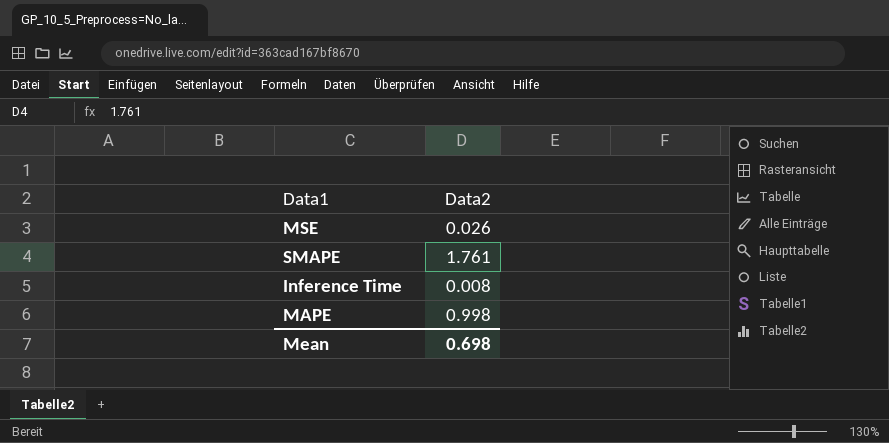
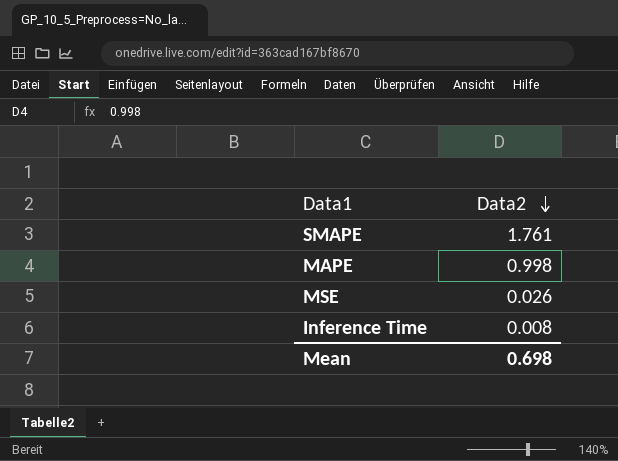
row order: none -> Data2 descending

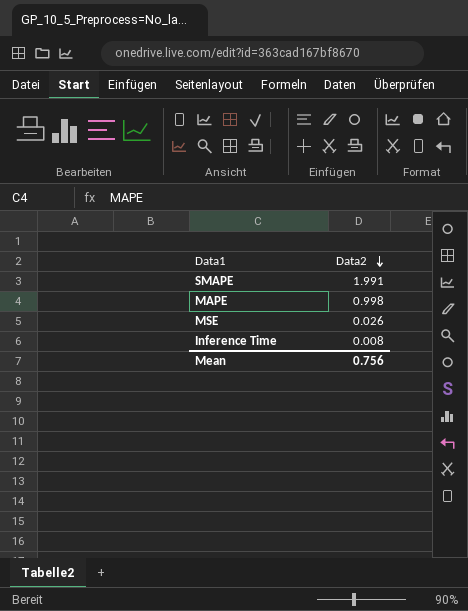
SMAPE | Data2: 1.761 -> 1.991
Mean | Data2: 0.698 -> 0.756

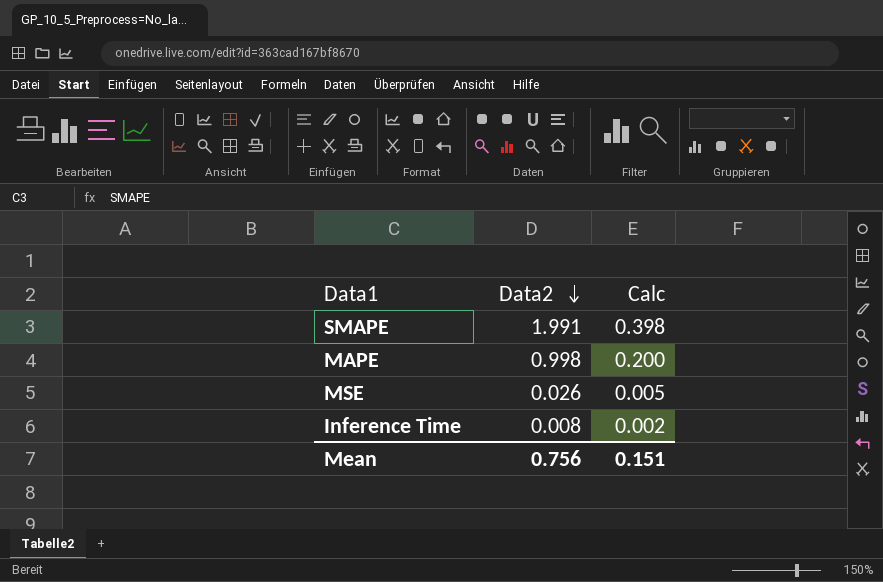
column Calc | formula: none -> [Data2] * 0.2

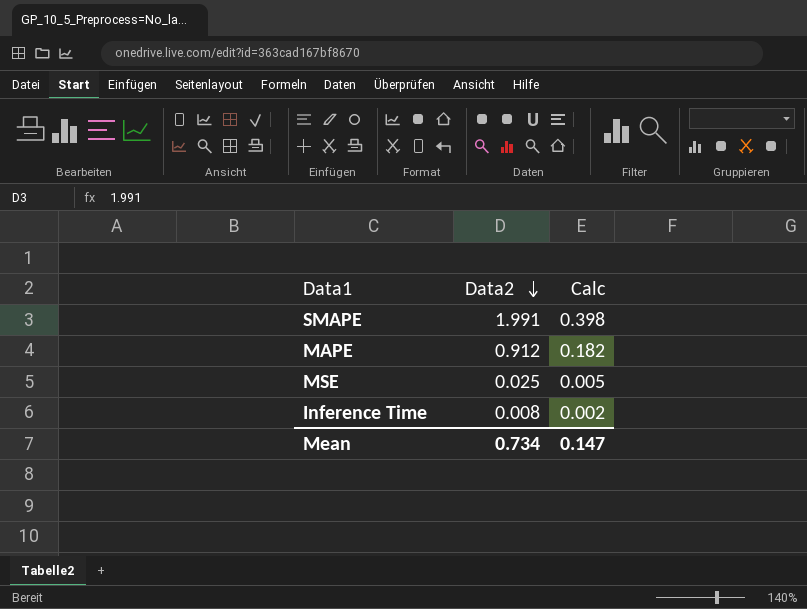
MAPE | Data2: 0.998 -> 0.912
MAPE | Calc: 0.200 -> 0.182
MSE | Data2: 0.026 -> 0.025
Mean | Data2: 0.756 -> 0.734
Mean | Calc: 0.151 -> 0.147

